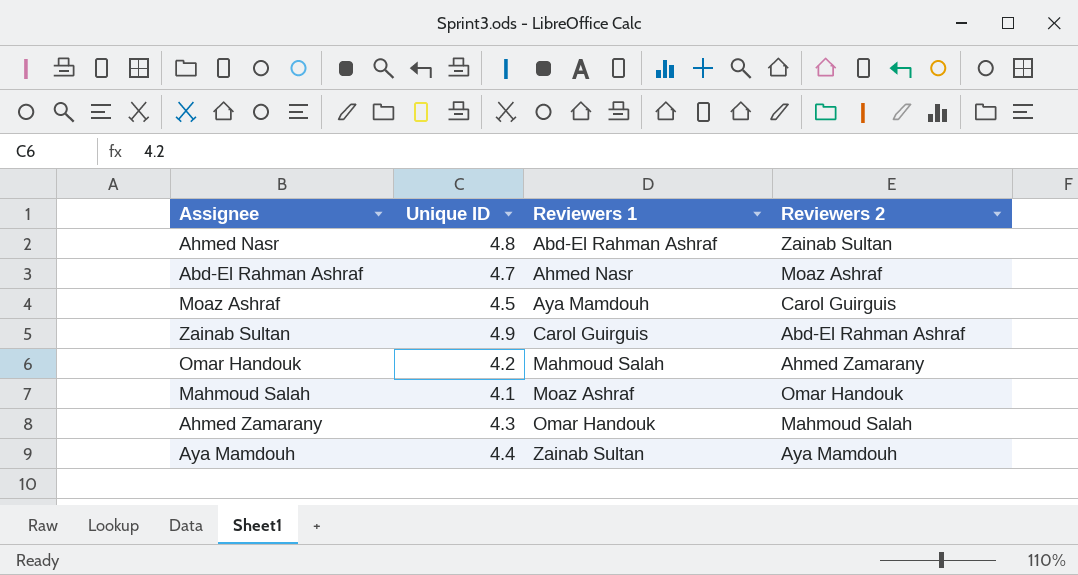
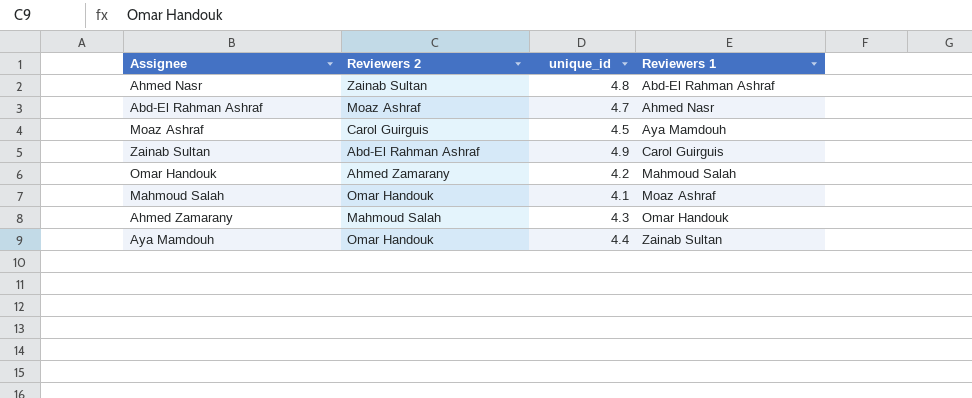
column Reviewers 2 | position: 4 -> 2
column name: Unique ID -> unique_id
Aya Mamdouh | Reviewers 2: Aya Mamdouh -> Omar Handouk

